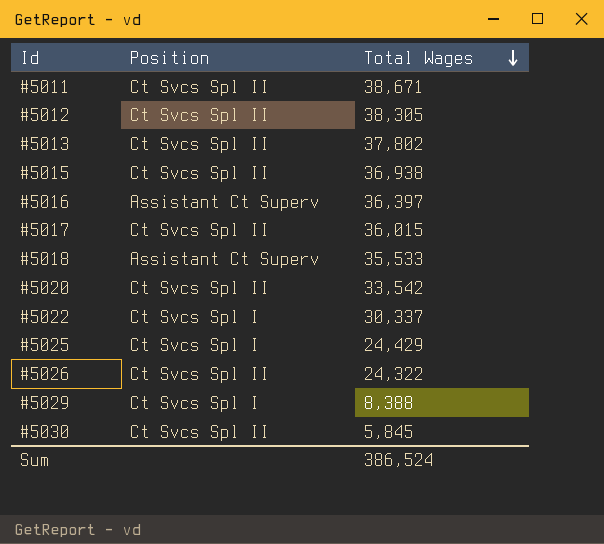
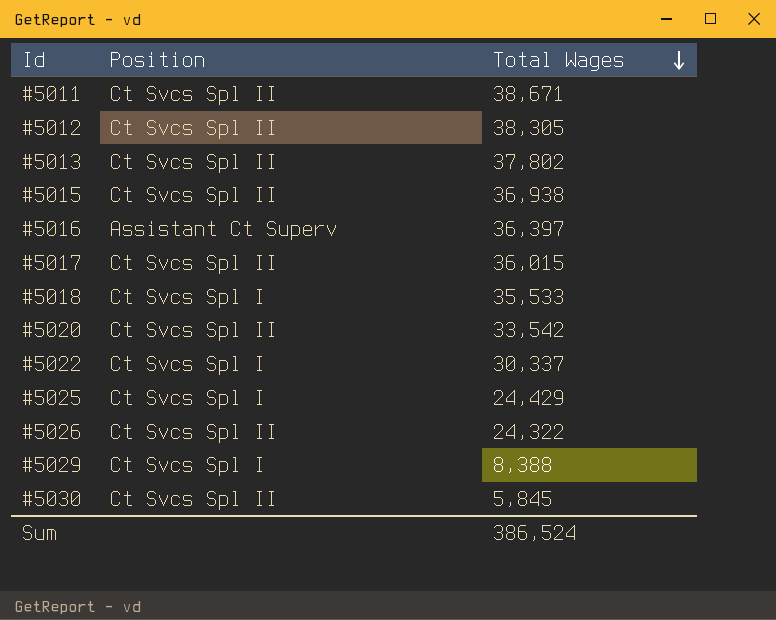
#5018 | Position: Assistant Ct Superv -> Ct Svcs Spl I

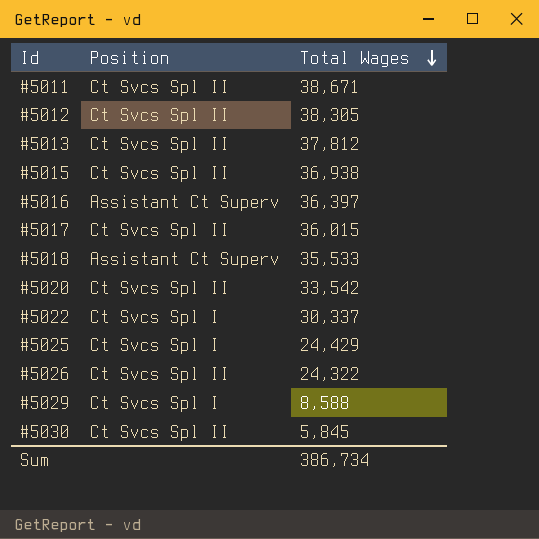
#5013 | Total Wages: 37,802 -> 37,812
#5018 | Position: Ct Svcs Spl I -> Assistant Ct Superv
#5029 | Total Wages: 8,388 -> 8,588
Sum | Total Wages: 386,524 -> 386,734

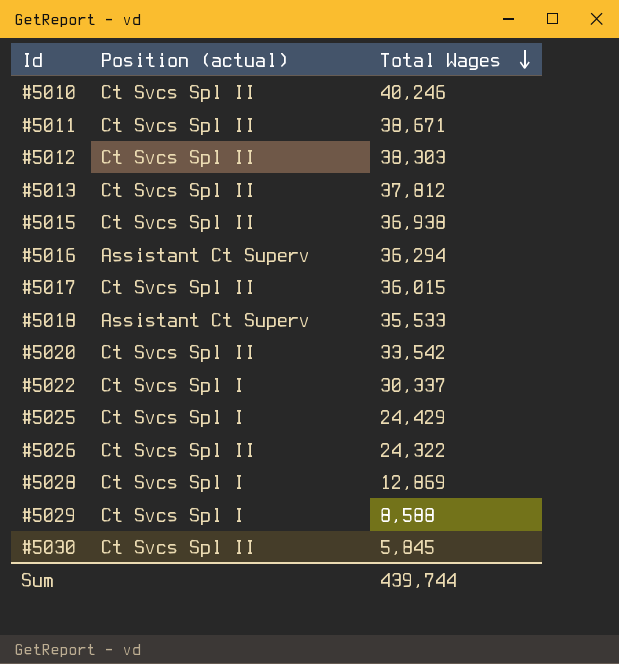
column name: Position -> Position (actual)
row #5010: none -> Ct Svcs Spl II | 40,246
#5012 | Total Wages: 38,305 -> 38,303
#5016 | Total Wages: 36,397 -> 36,294
row #5028: none -> Ct Svcs Spl I | 12,869
Sum | Total Wages: 386,734 -> 439,744

